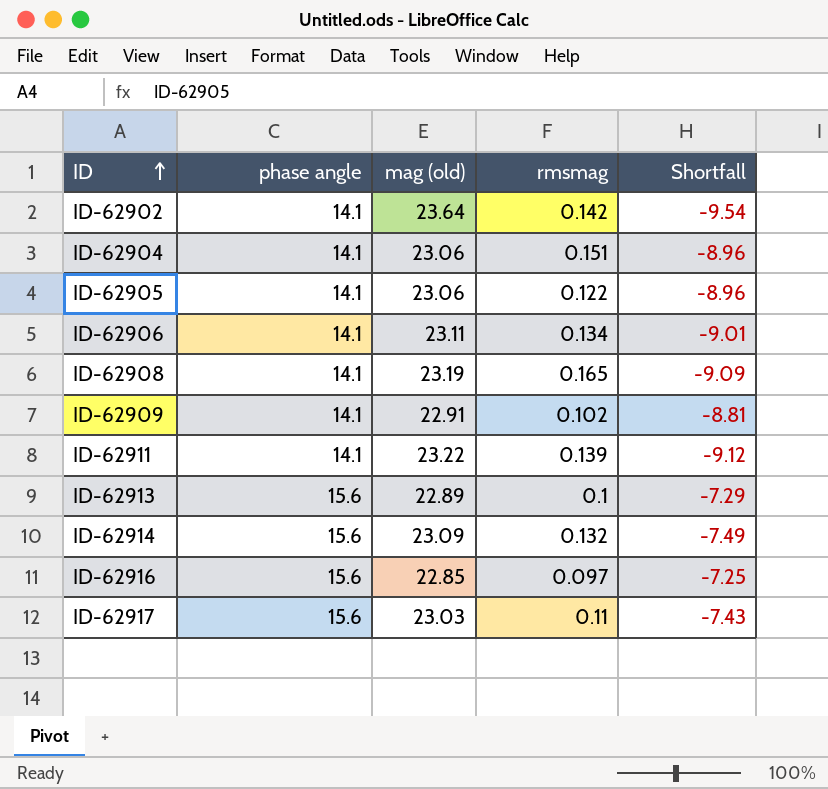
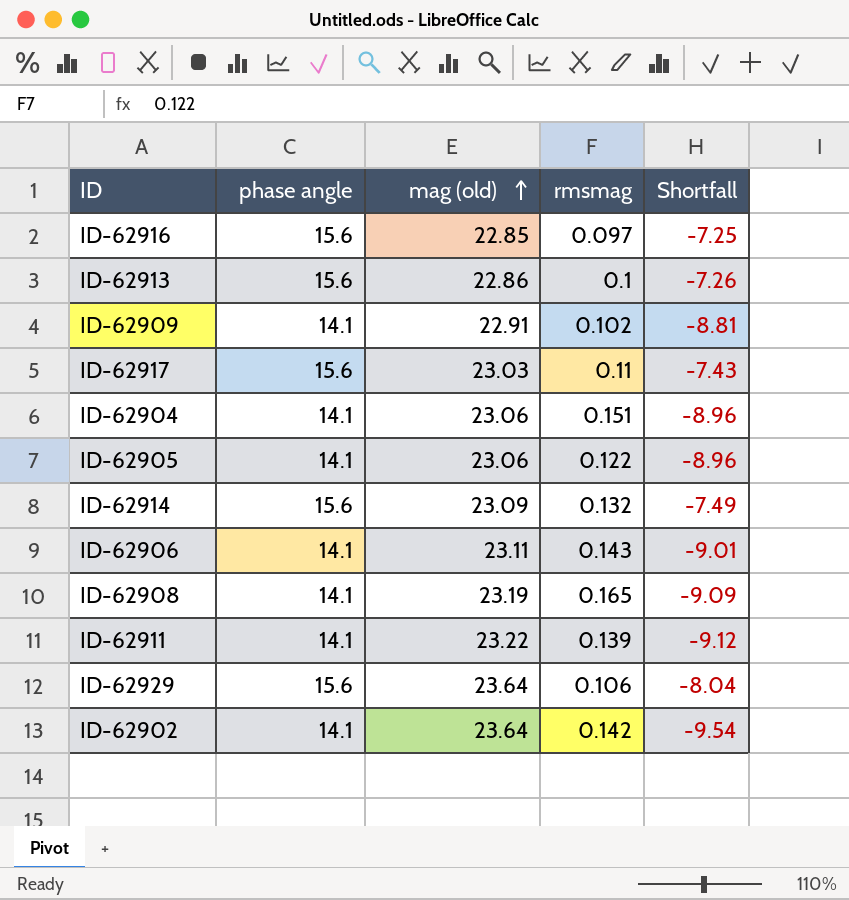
row order: ID ascending -> mag (old) ascending
ID-62913 | mag (old): 22.89 -> 22.86
ID-62913 | Shortfall: -7.29 -> -7.26
ID-62906 | rmsmag: 0.134 -> 0.143
row ID-62929: none -> 15.6 | 23.64 | 0.106 | -8.04

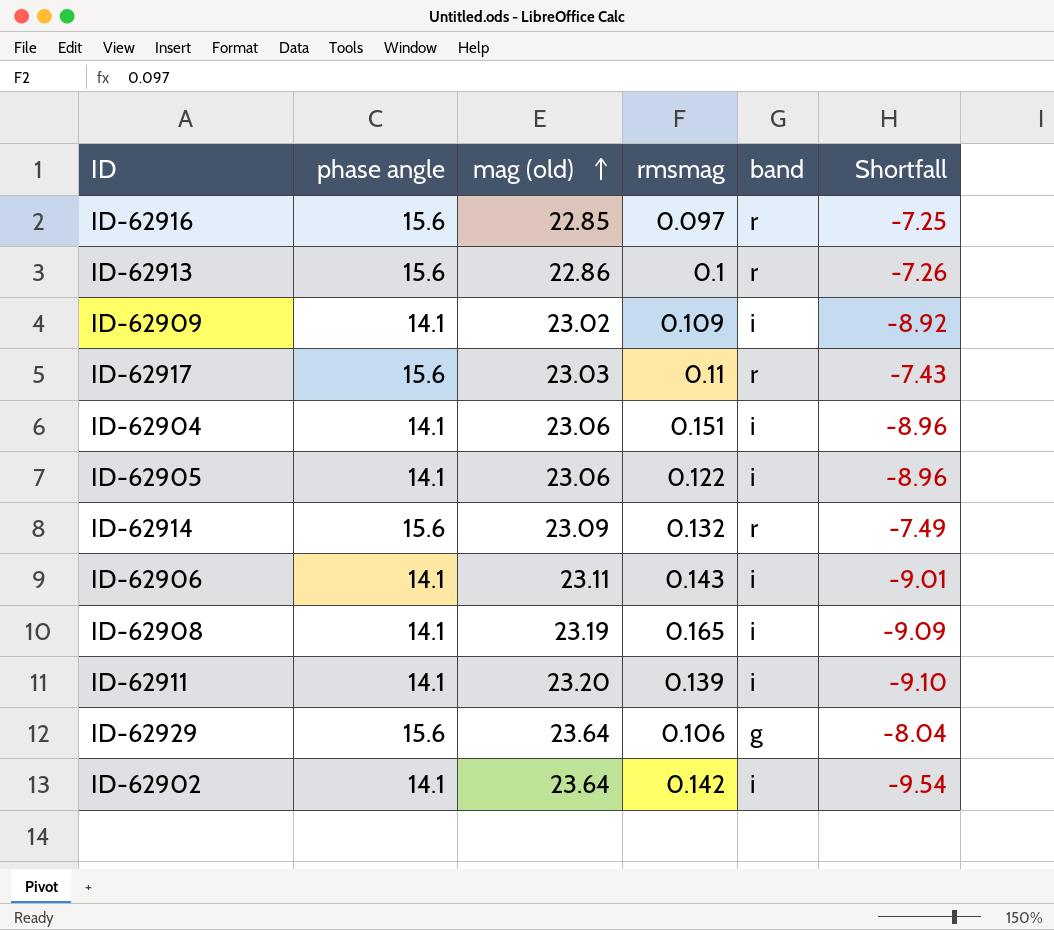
column band | position: none -> 5
ID-62909 | mag (old): 22.91 -> 23.02
ID-62909 | rmsmag: 0.102 -> 0.109
ID-62909 | Shortfall: -8.81 -> -8.92
ID-62911 | mag (old): 23.22 -> 23.20
ID-62911 | Shortfall: -9.12 -> -9.10

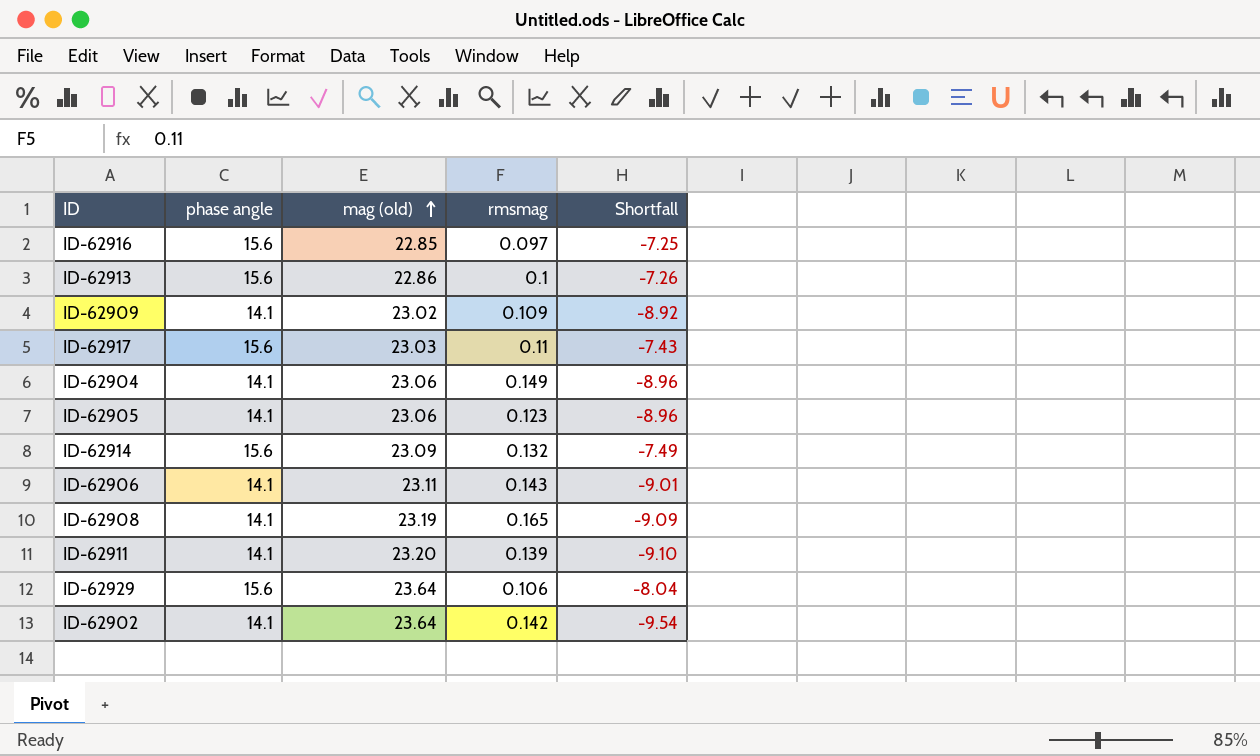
column band | position: 5 -> none
ID-62904 | rmsmag: 0.151 -> 0.149
ID-62905 | rmsmag: 0.122 -> 0.123

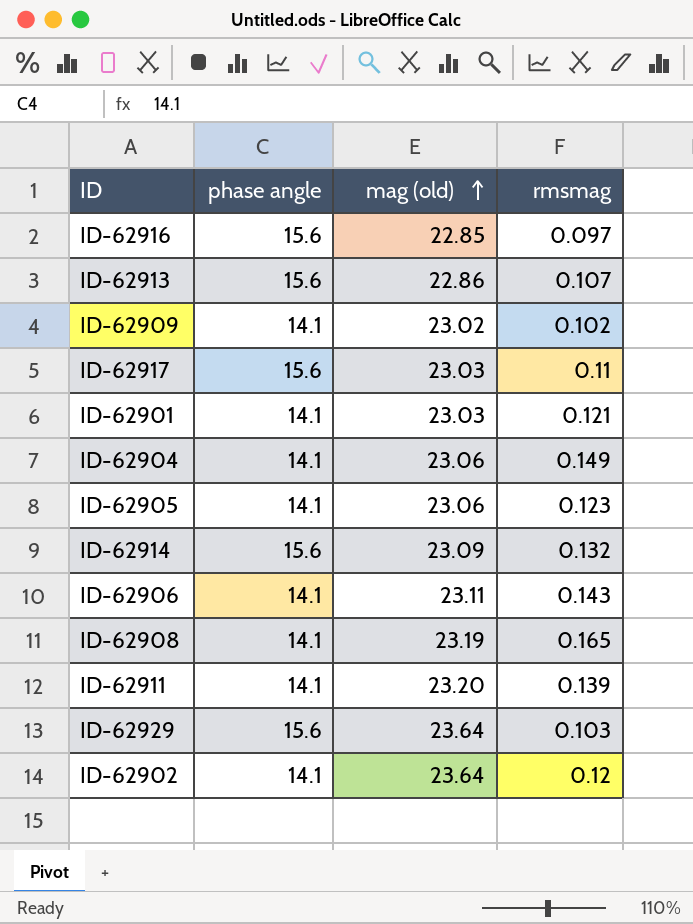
column Shortfall | formula: [phase angle] - [mag (old)] -> none
ID-62913 | rmsmag: 0.1 -> 0.107
ID-62909 | rmsmag: 0.109 -> 0.102
row ID-62901: none -> 14.1 | 23.03 | 0.121
ID-62929 | rmsmag: 0.106 -> 0.103
ID-62902 | rmsmag: 0.142 -> 0.12

